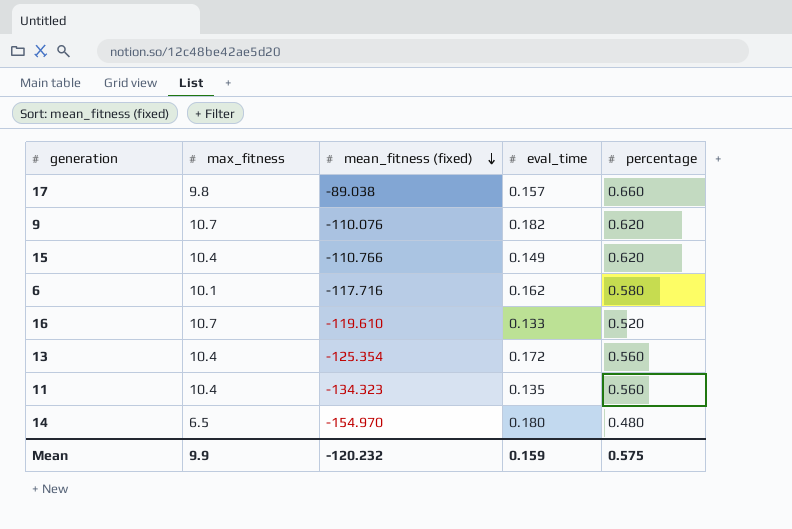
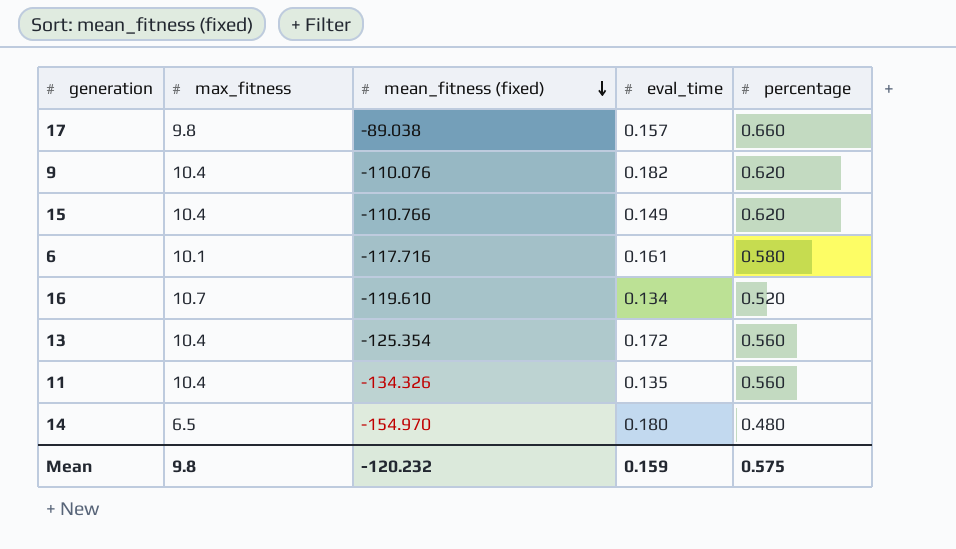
9 | max_fitness: 10.7 -> 10.4
6 | eval_time: 0.162 -> 0.161
16 | eval_time: 0.133 -> 0.134
11 | mean_fitness (fixed): -134.323 -> -134.326
Mean | max_fitness: 9.9 -> 9.8

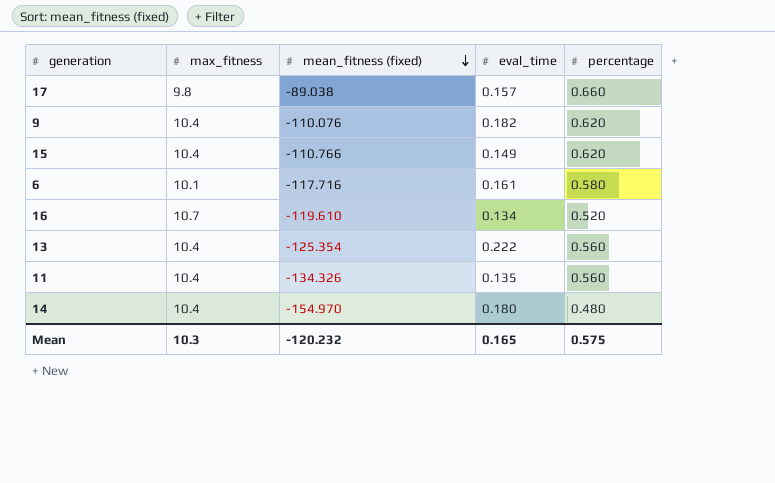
13 | eval_time: 0.172 -> 0.222
14 | max_fitness: 6.5 -> 10.4
Mean | max_fitness: 9.8 -> 10.3
Mean | eval_time: 0.159 -> 0.165

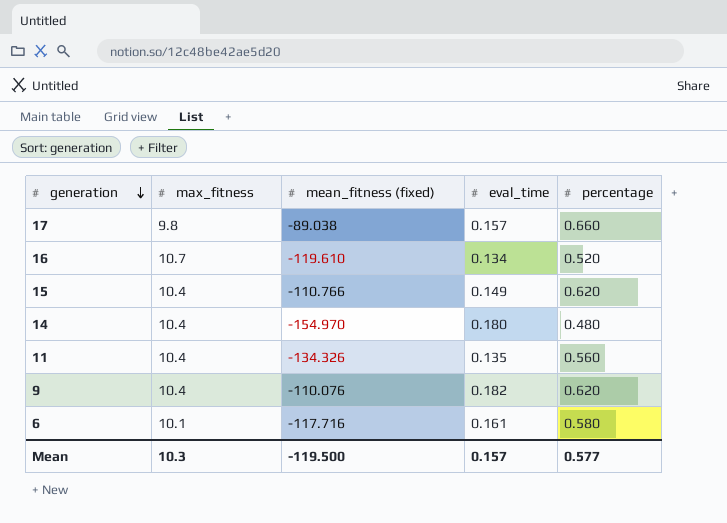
row order: mean_fitness (fixed) descending -> generation descending
row 13: 10.4 | -125.354 | 0.222 | 0.560 -> none
Mean | mean_fitness (fixed): -120.232 -> -119.500
Mean | eval_time: 0.165 -> 0.157
Mean | percentage: 0.575 -> 0.577

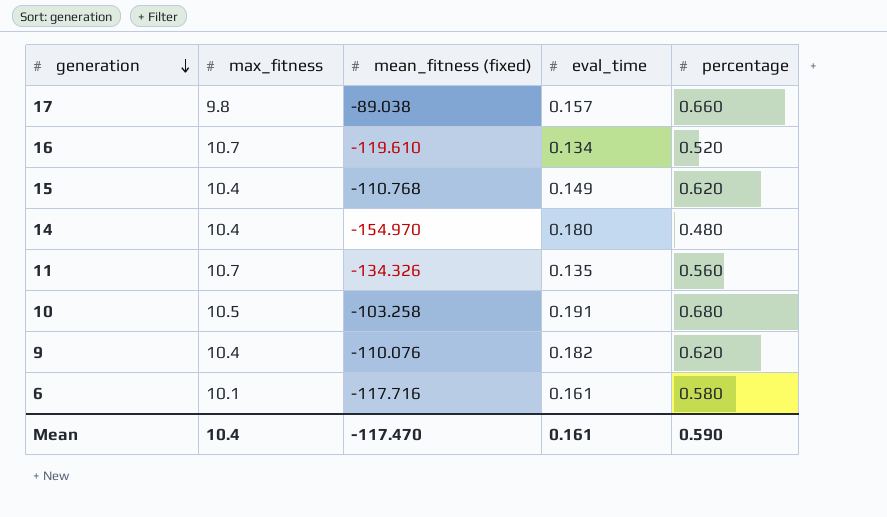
15 | mean_fitness (fixed): -110.766 -> -110.768
11 | max_fitness: 10.4 -> 10.7
row 10: none -> 10.5 | -103.258 | 0.191 | 0.680
Mean | max_fitness: 10.3 -> 10.4
Mean | mean_fitness (fixed): -119.500 -> -117.470
Mean | eval_time: 0.157 -> 0.161
Mean | percentage: 0.577 -> 0.590

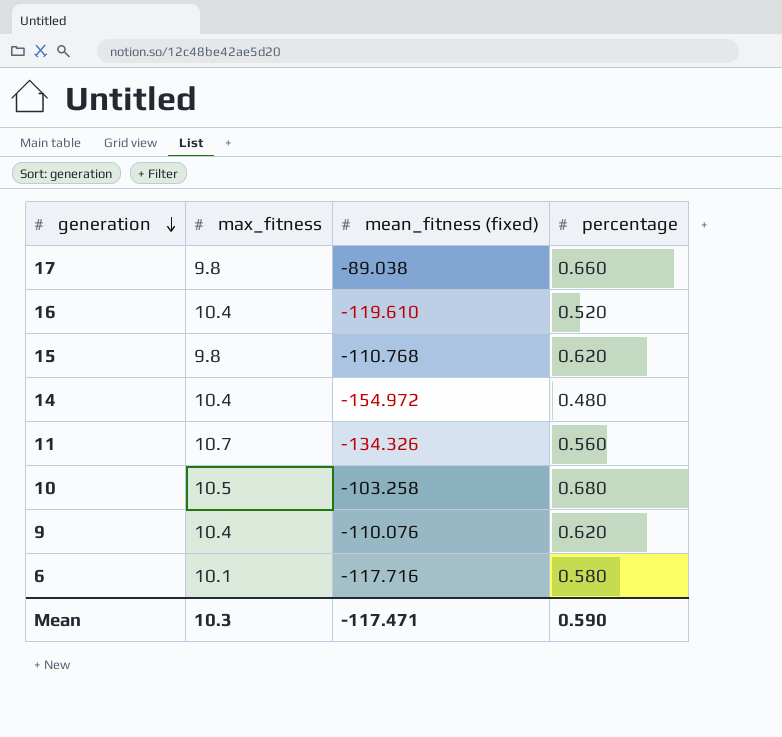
column eval_time | position: 4 -> none
16 | max_fitness: 10.7 -> 10.4
15 | max_fitness: 10.4 -> 9.8
14 | mean_fitness (fixed): -154.970 -> -154.972
Mean | max_fitness: 10.4 -> 10.3
Mean | mean_fitness (fixed): -117.470 -> -117.471

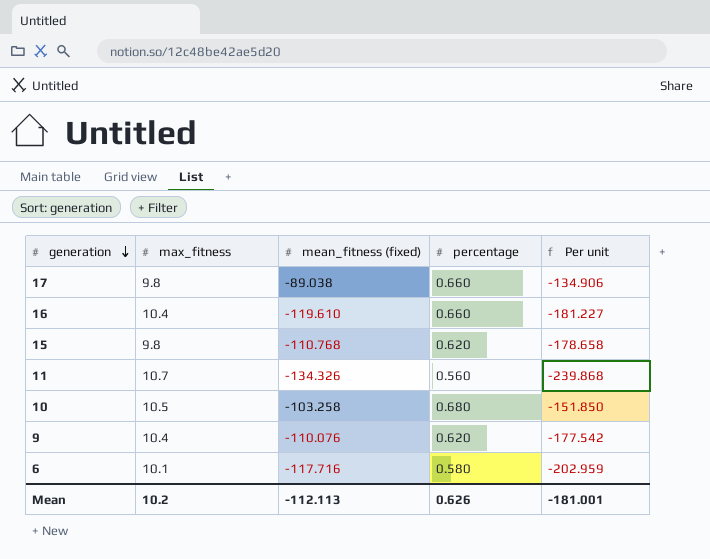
column Per unit | formula: none -> [mean_fitness (fixed)] / [percentage]
row 14: 10.4 | -154.972 | 0.480 -> none
16 | percentage: 0.520 -> 0.660
Mean | max_fitness: 10.3 -> 10.2
Mean | mean_fitness (fixed): -117.471 -> -112.113
Mean | percentage: 0.590 -> 0.626

